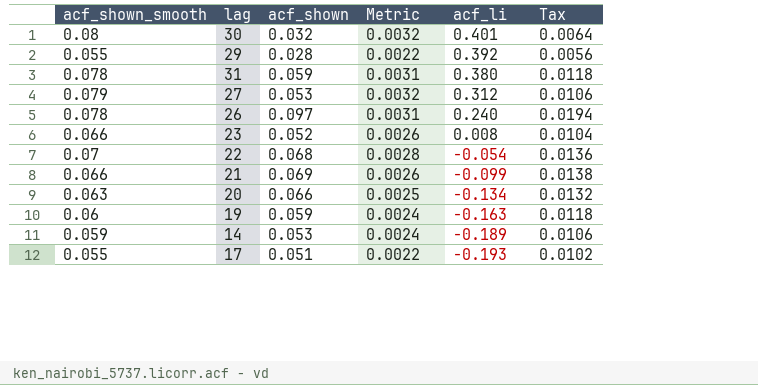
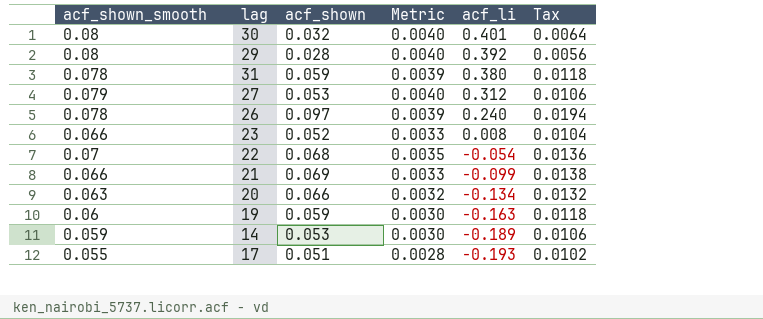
column Metric | formula: [acf_shown_smooth] * 0.04 -> [acf_shown_smooth] * 0.05
29 | acf_shown_smooth: 0.055 -> 0.08

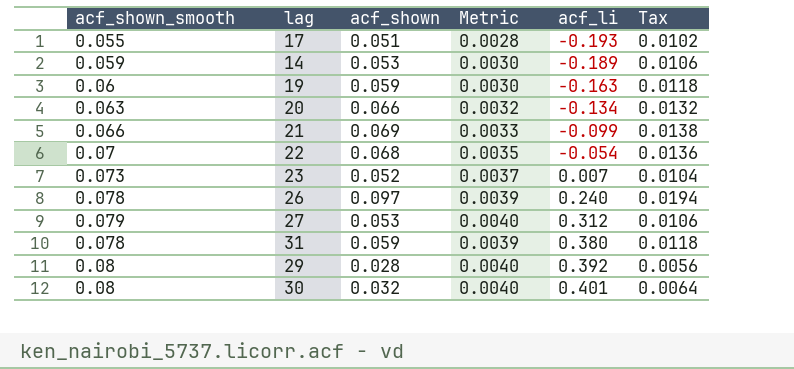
row order: acf_li descending -> acf_li ascending
23 | acf_shown_smooth: 0.066 -> 0.073
23 | Metric: 0.0033 -> 0.0037
23 | acf_li: 0.008 -> 0.007

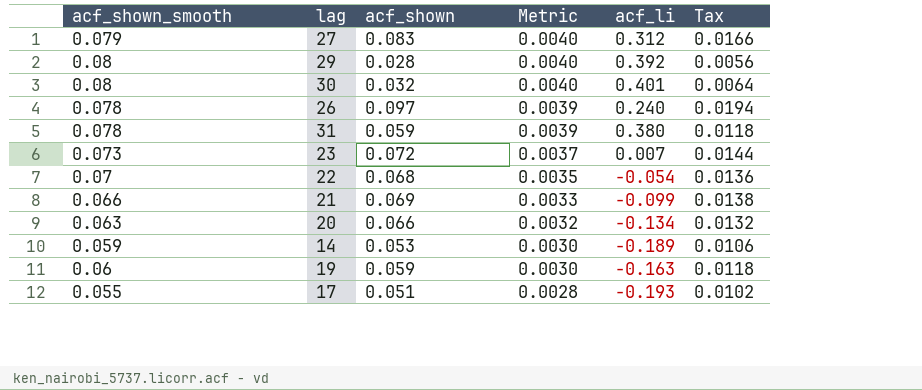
row order: acf_li ascending -> Metric descending
27 | acf_shown: 0.053 -> 0.083
27 | Tax: 0.0106 -> 0.0166
23 | acf_shown: 0.052 -> 0.072
23 | Tax: 0.0104 -> 0.0144

